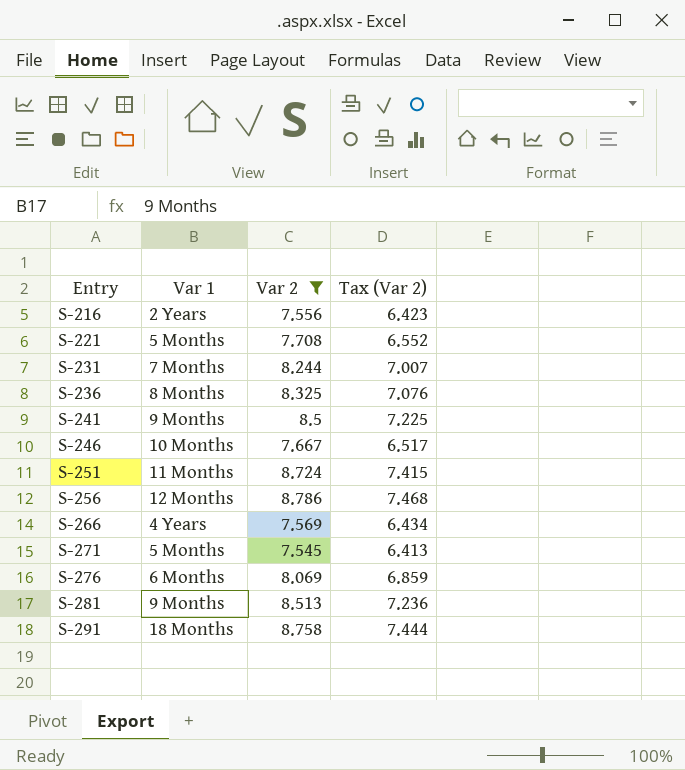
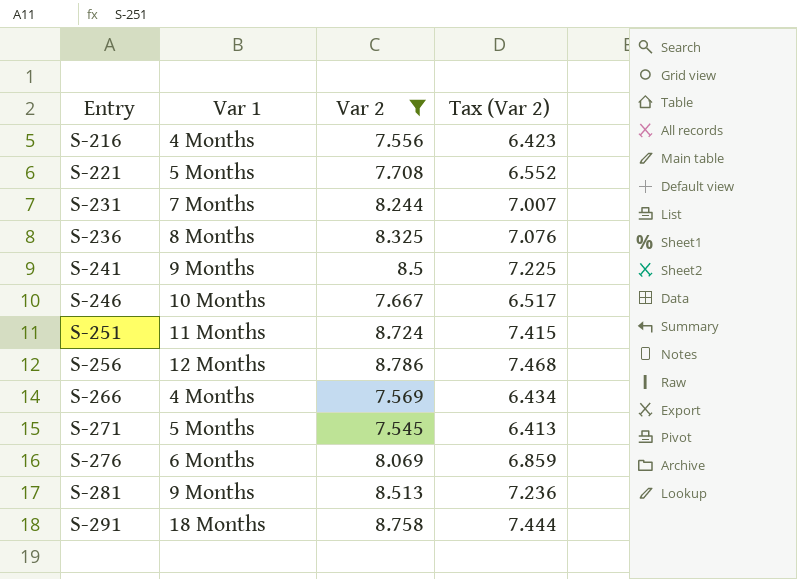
S-216 | Var 1: 2 Years -> 4 Months
S-266 | Var 1: 4 Years -> 4 Months

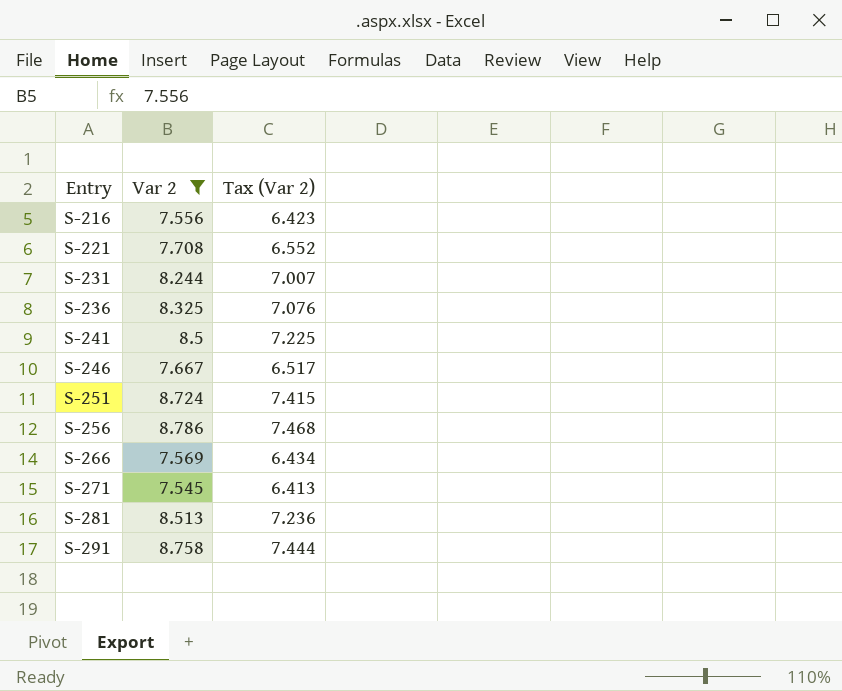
column Var 1 | position: 2 -> none
row S-276: 6 Months | 8.069 | 6.859 -> none

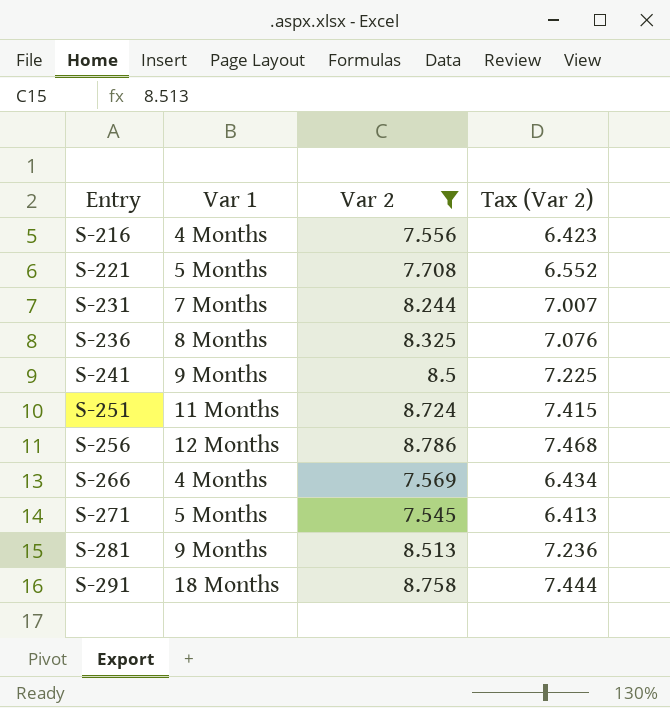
column Var 1 | position: none -> 2
row S-246: 7.667 | 6.517 -> none

